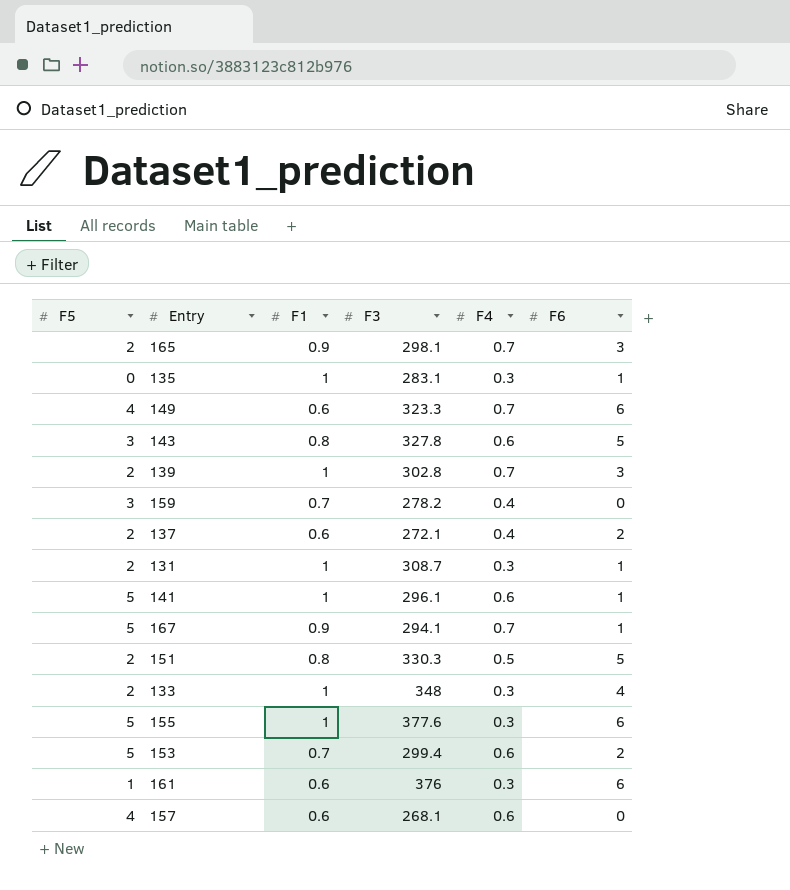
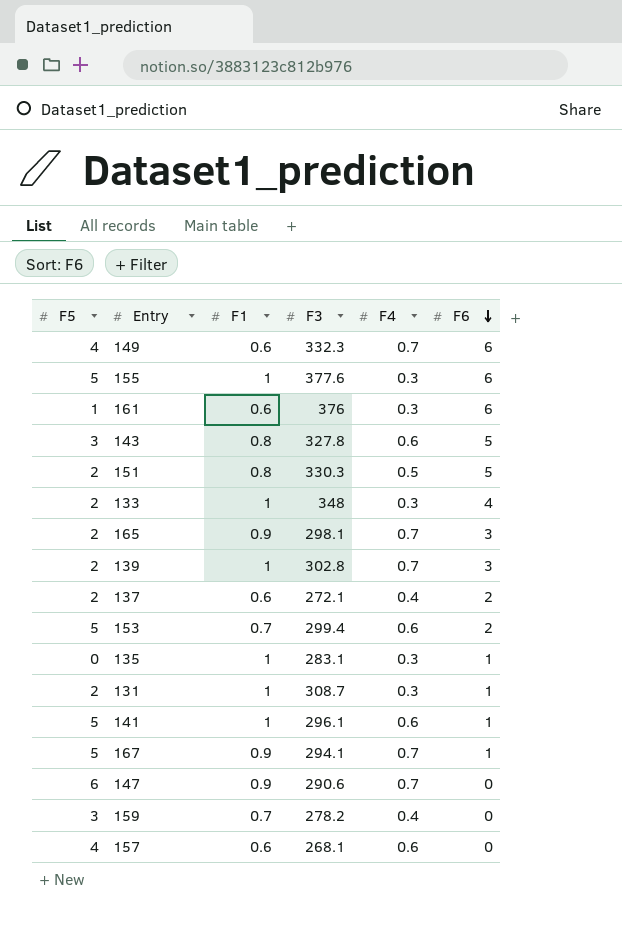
row order: none -> F6 descending
149 | F3: 323.3 -> 332.3
row 147: none -> 6 | 0.9 | 290.6 | 0.7 | 0

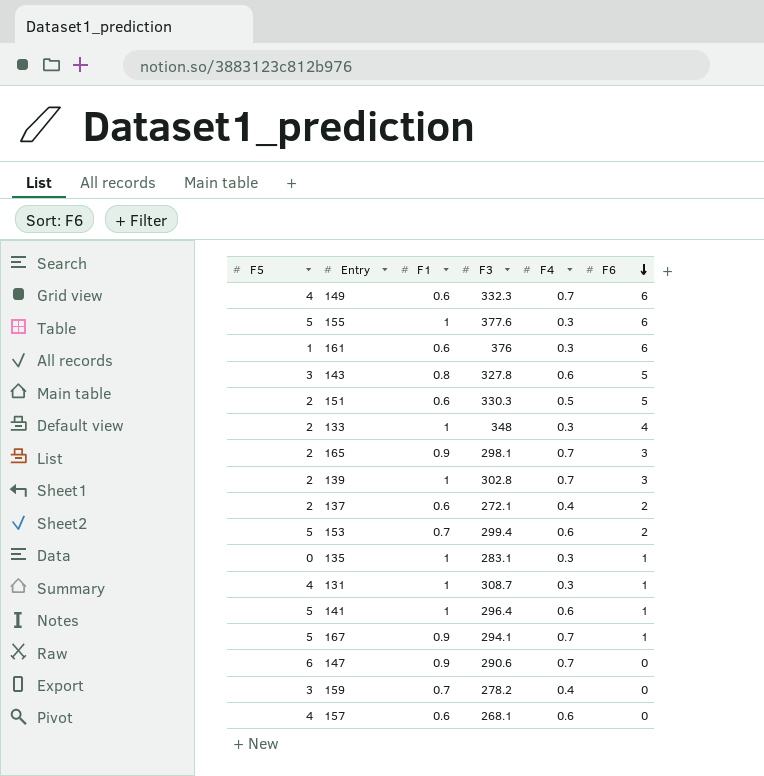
151 | F1: 0.8 -> 0.6
131 | F5: 2 -> 4
141 | F3: 296.1 -> 296.4

